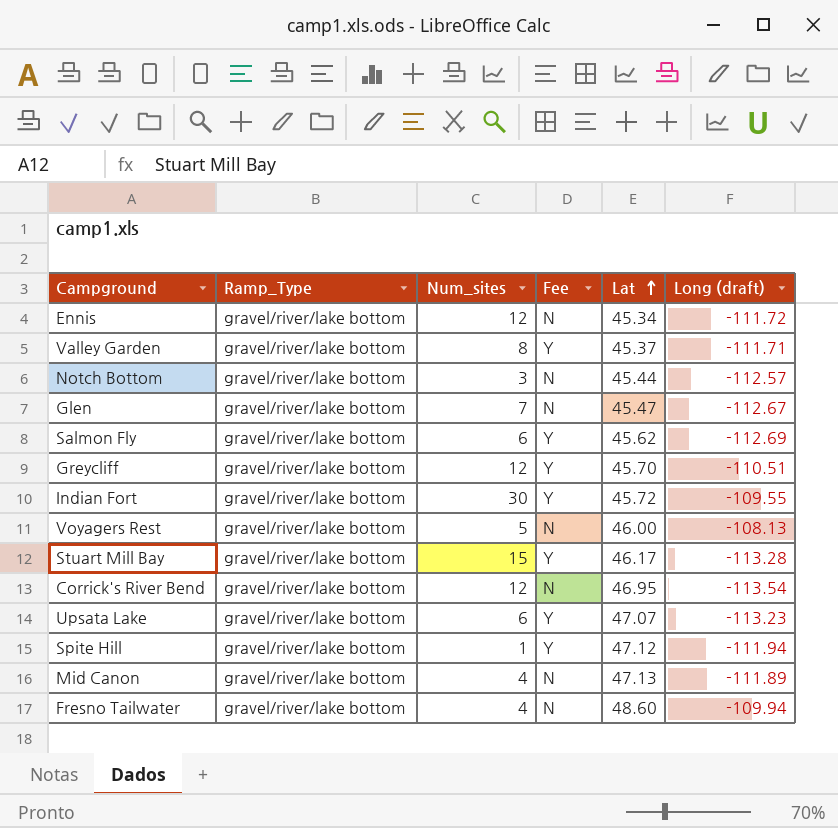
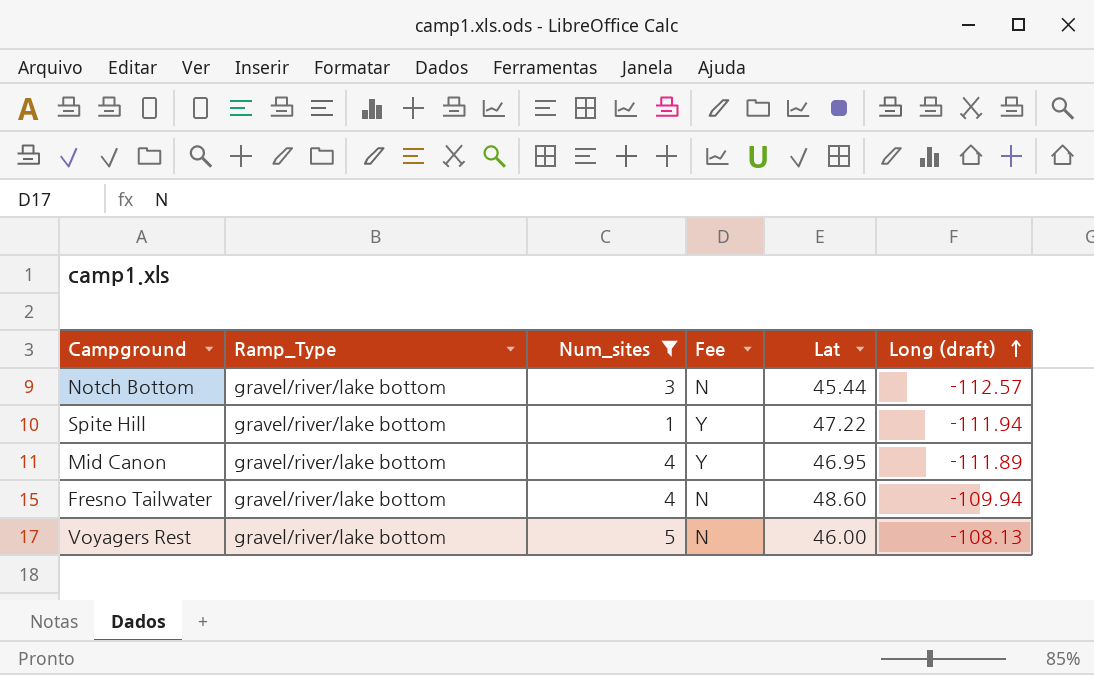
filter: none -> Num_sites <= 5
row order: Lat ascending -> Long (draft) ascending
Spite Hill | Lat: 47.12 -> 47.22
Mid Canon | Fee: N -> Y
Mid Canon | Lat: 47.13 -> 46.95

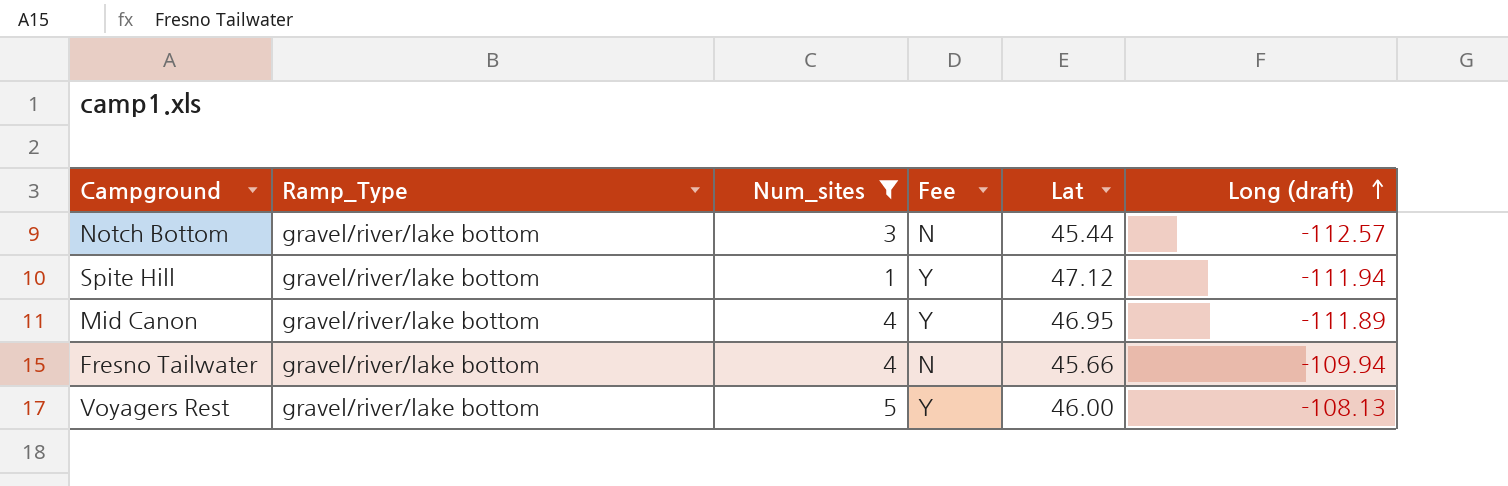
Spite Hill | Lat: 47.22 -> 47.12
Fresno Tailwater | Lat: 48.60 -> 45.66
Voyagers Rest | Fee: N -> Y

